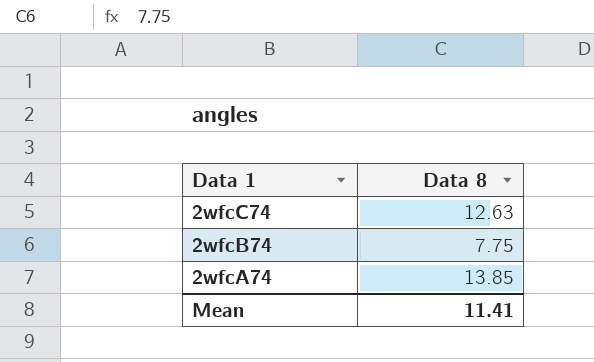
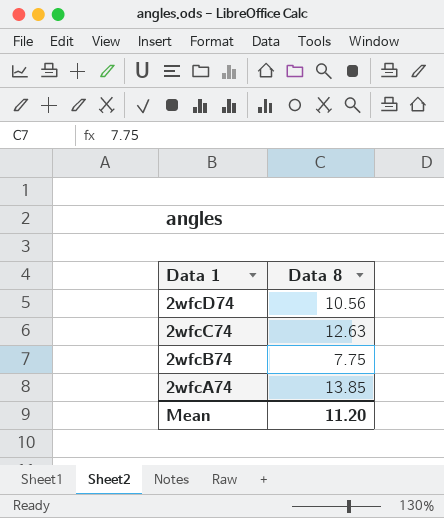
row 2wfcD74: none -> 10.56
Mean | Data 8: 11.41 -> 11.20

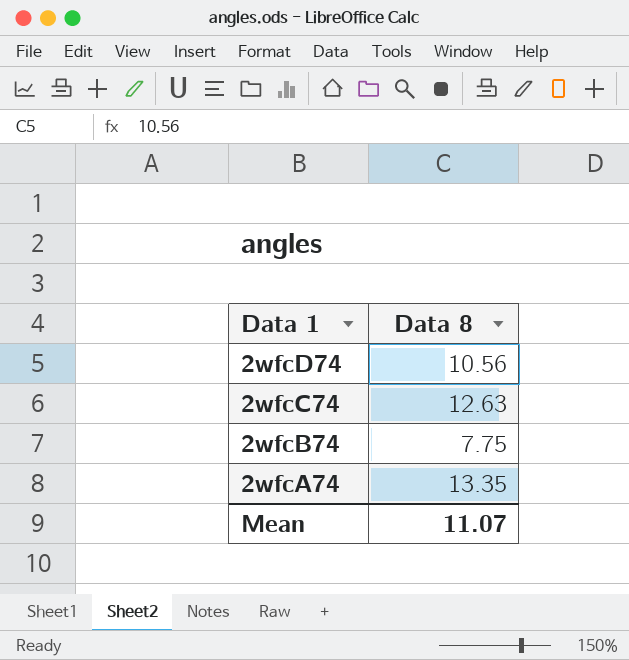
2wfcA74 | Data 8: 13.85 -> 13.35
Mean | Data 8: 11.20 -> 11.07

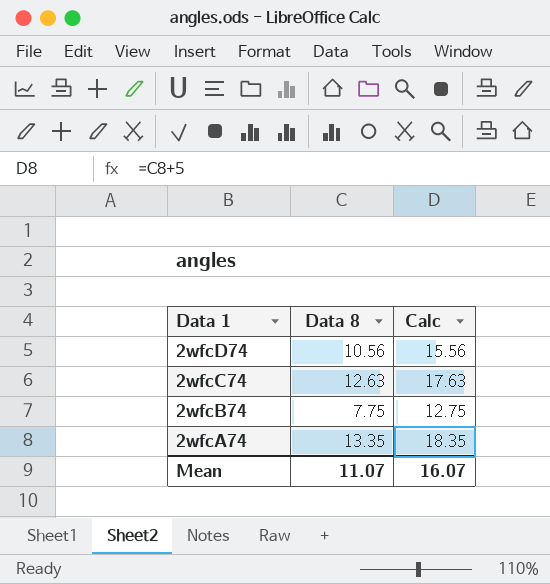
column Calc | formula: none -> [Data 8] + 5

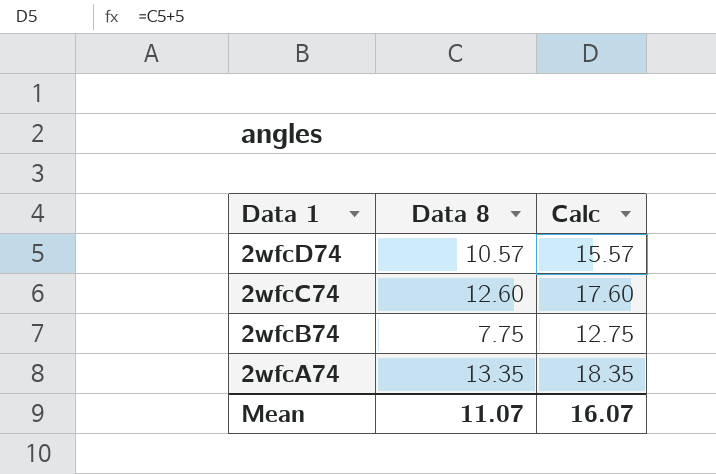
2wfcD74 | Data 8: 10.56 -> 10.57
2wfcD74 | Calc: 15.56 -> 15.57
2wfcC74 | Data 8: 12.63 -> 12.60
2wfcC74 | Calc: 17.63 -> 17.60

